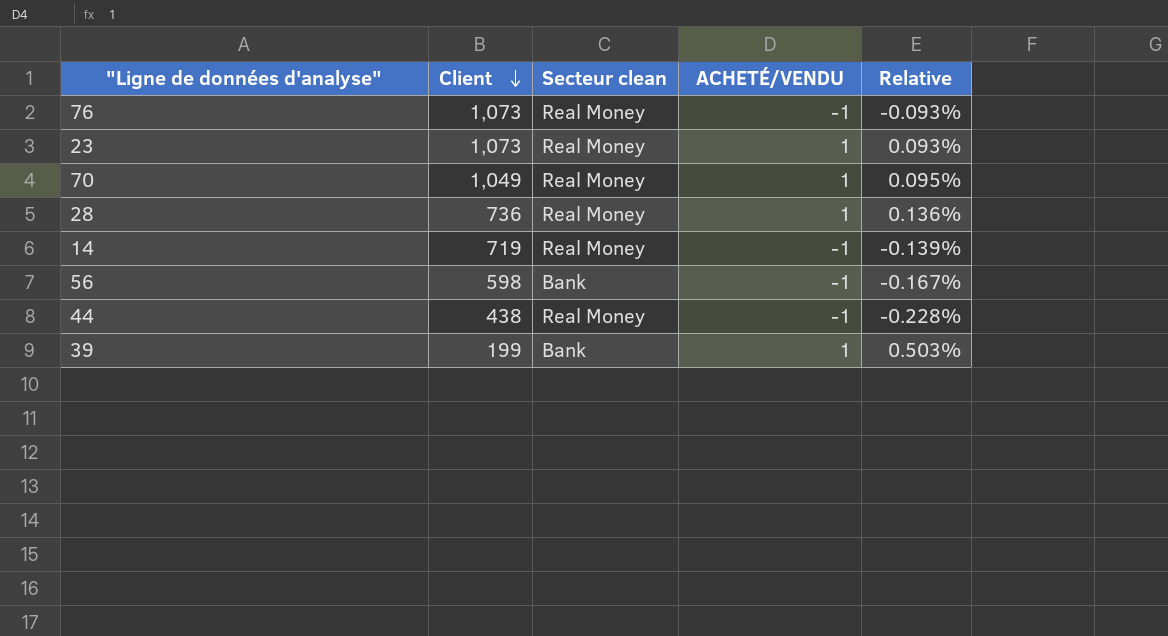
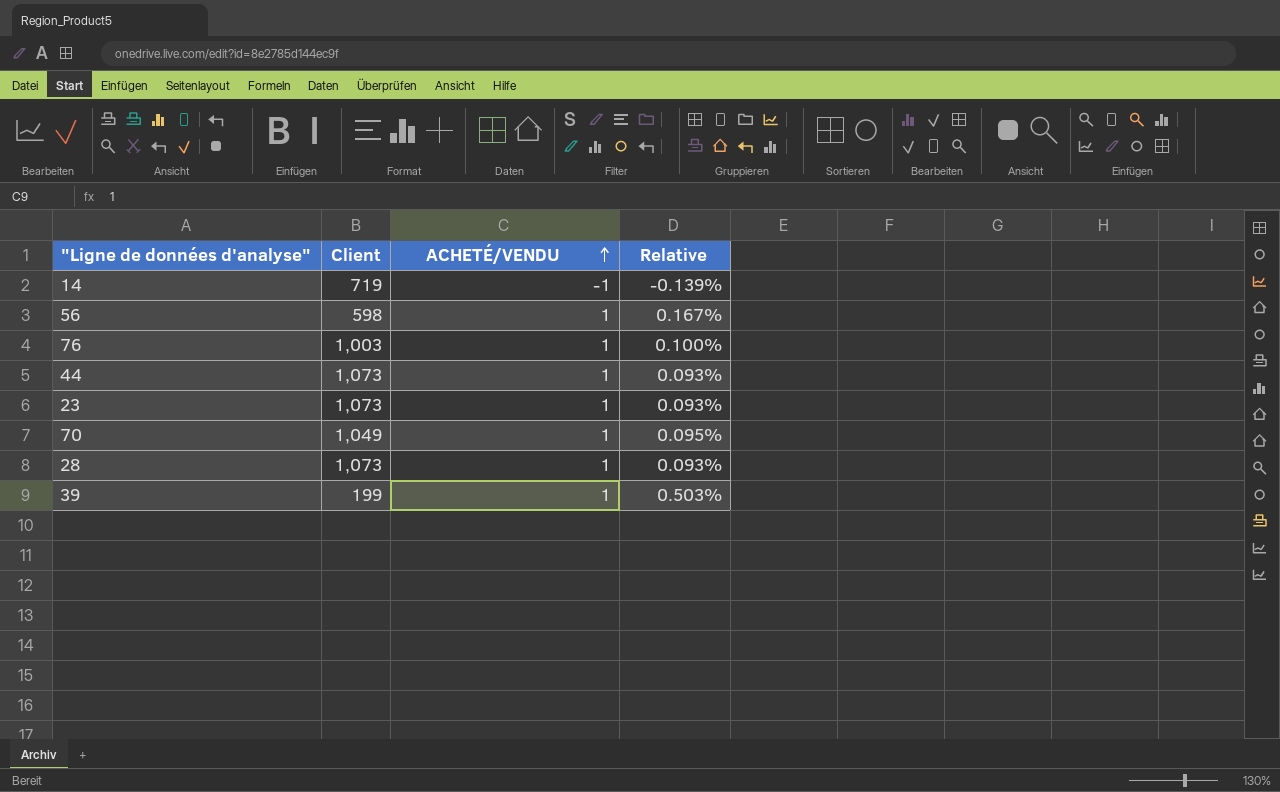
row order: Client descending -> ACHETÉ/VENDU ascending
column Secteur clean | position: 3 -> none
56 | ACHETÉ/VENDU: -1 -> 1
56 | Relative: -0.167% -> 0.167%
76 | Client: 1,073 -> 1,003
76 | ACHETÉ/VENDU: -1 -> 1
76 | Relative: -0.093% -> 0.100%
44 | Client: 438 -> 1,073
44 | ACHETÉ/VENDU: -1 -> 1
44 | Relative: -0.228% -> 0.093%
28 | Client: 736 -> 1,073
28 | Relative: 0.136% -> 0.093%

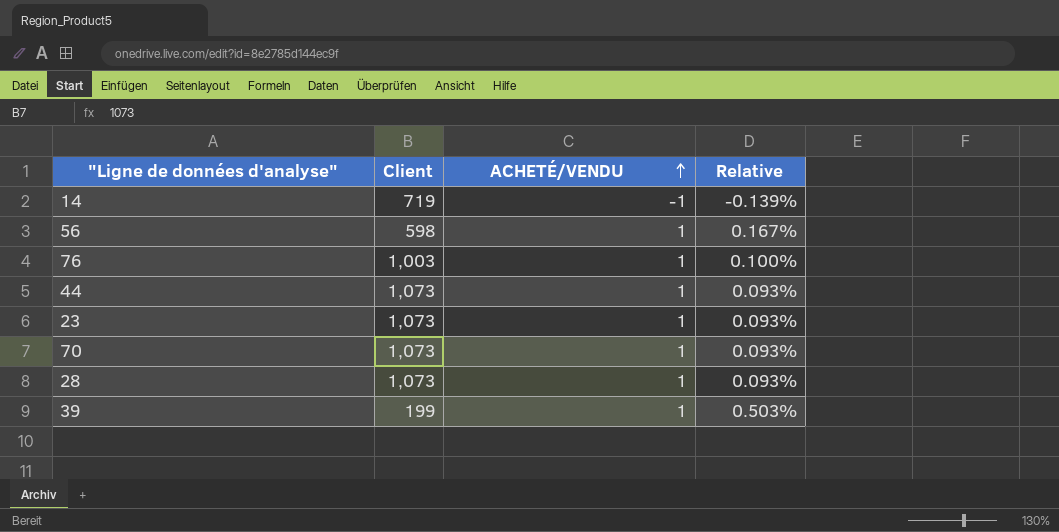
70 | Client: 1,049 -> 1,073
70 | Relative: 0.095% -> 0.093%

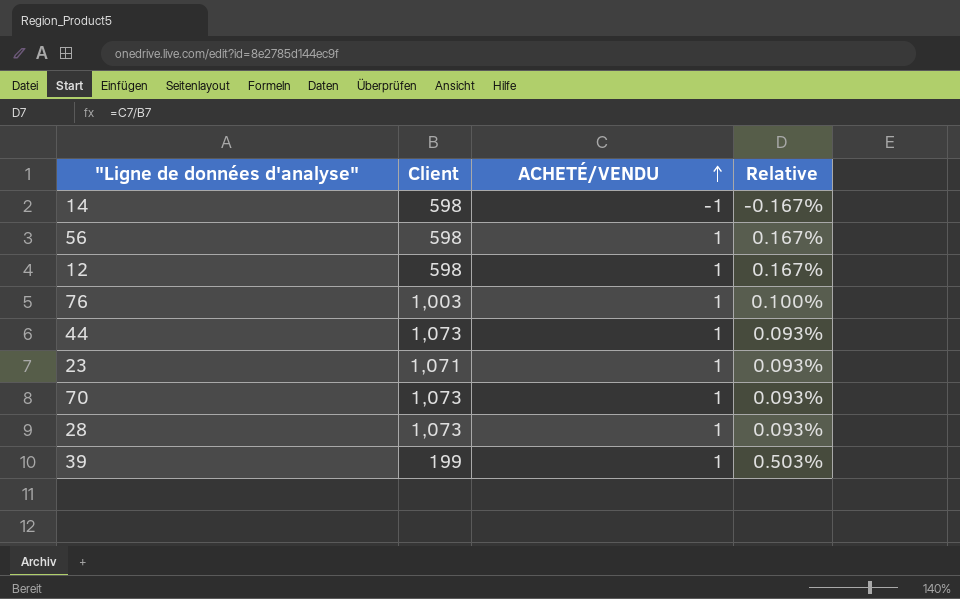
14 | Client: 719 -> 598
14 | Relative: -0.139% -> -0.167%
row 12: none -> 598 | 1 | 0.167%
23 | Client: 1,073 -> 1,071

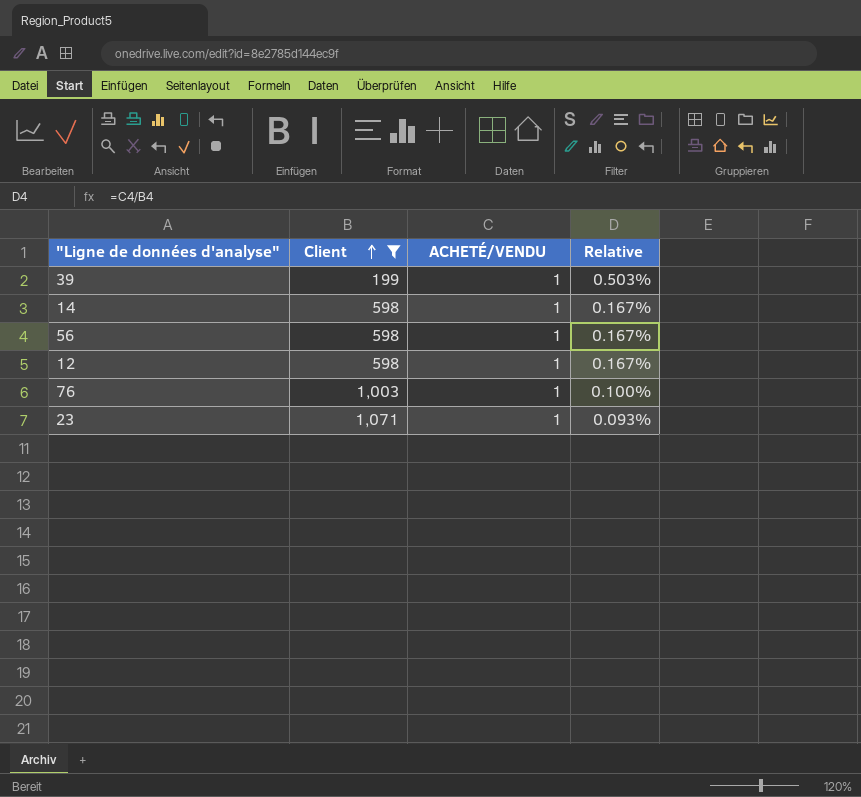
filter: none -> Client != 1,073
row order: ACHETÉ/VENDU ascending -> Client ascending
14 | ACHETÉ/VENDU: -1 -> 1
14 | Relative: -0.167% -> 0.167%

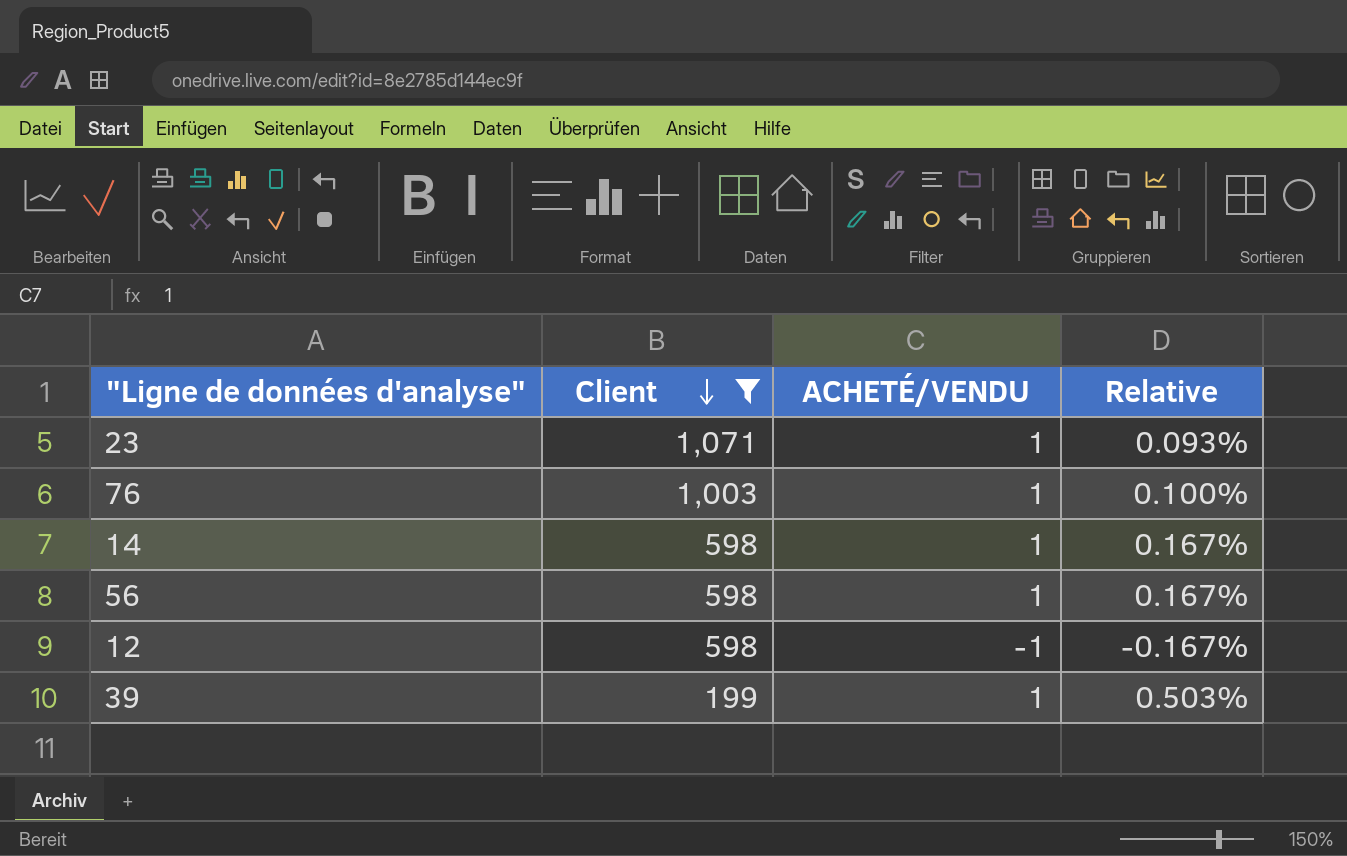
row order: Client ascending -> Client descending
12 | ACHETÉ/VENDU: 1 -> -1
12 | Relative: 0.167% -> -0.167%

